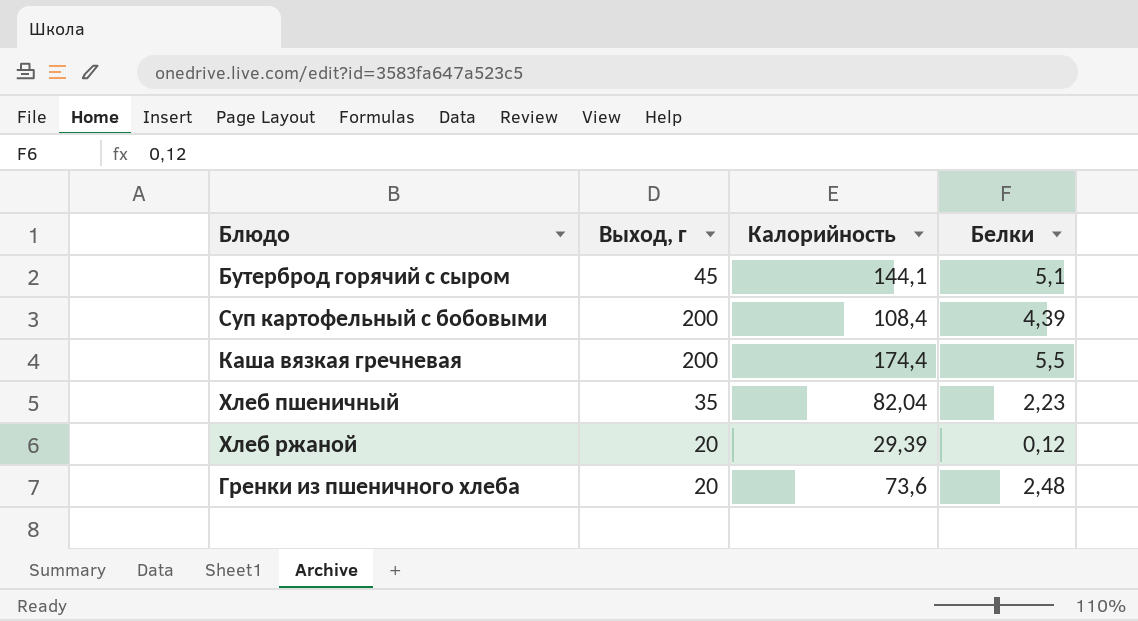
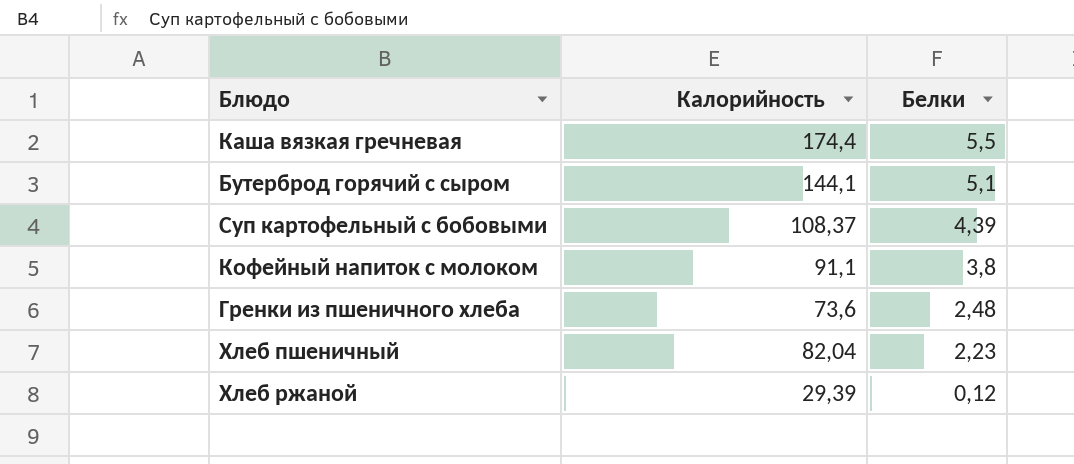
row order: none -> Белки descending
column Выход, г | position: 2 -> none
Суп картофельный с бобовыми | Калорийность: 108,4 -> 108,37
row Кофейный напиток с молоком: none -> 91,1 | 3,8

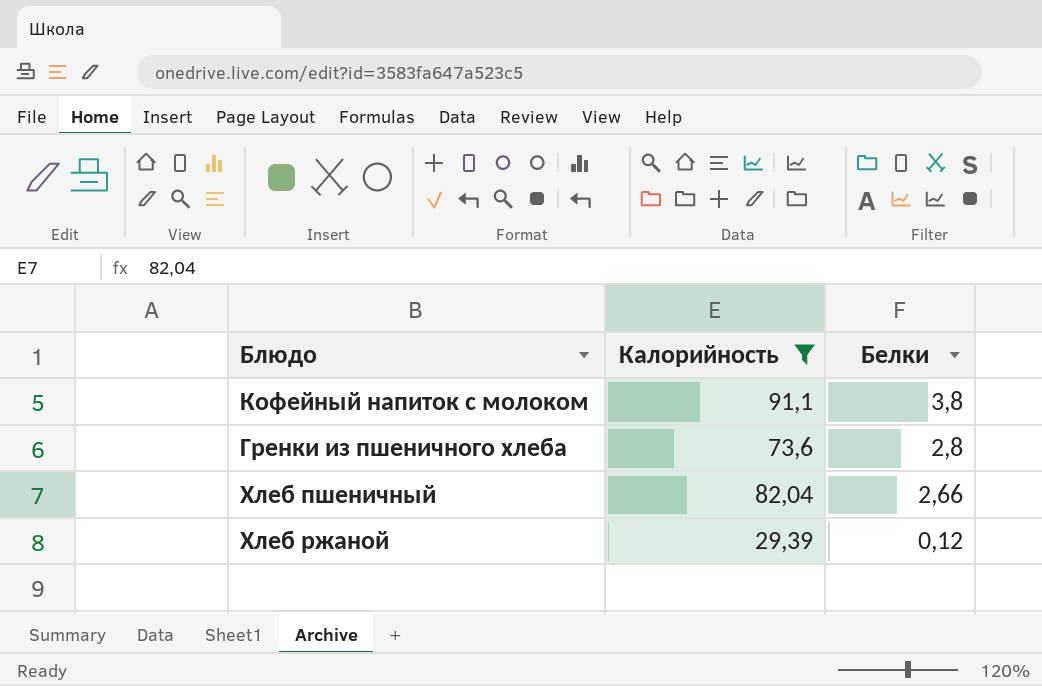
filter: none -> Калорийность <= 91,1
Гренки из пшеничного хлеба | Белки: 2,48 -> 2,8
Хлеб пшеничный | Белки: 2,23 -> 2,66

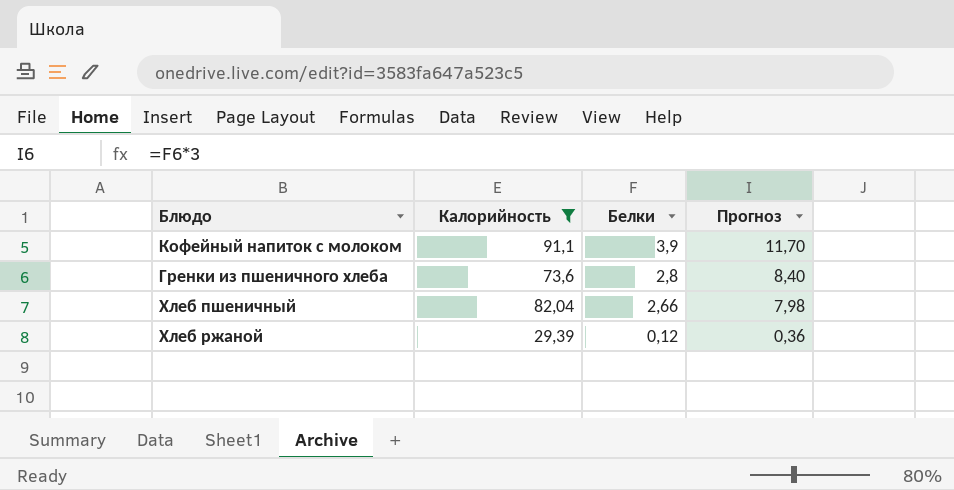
column Прогноз | formula: none -> [Белки] * 3
Кофейный напиток с молоком | Белки: 3,8 -> 3,9

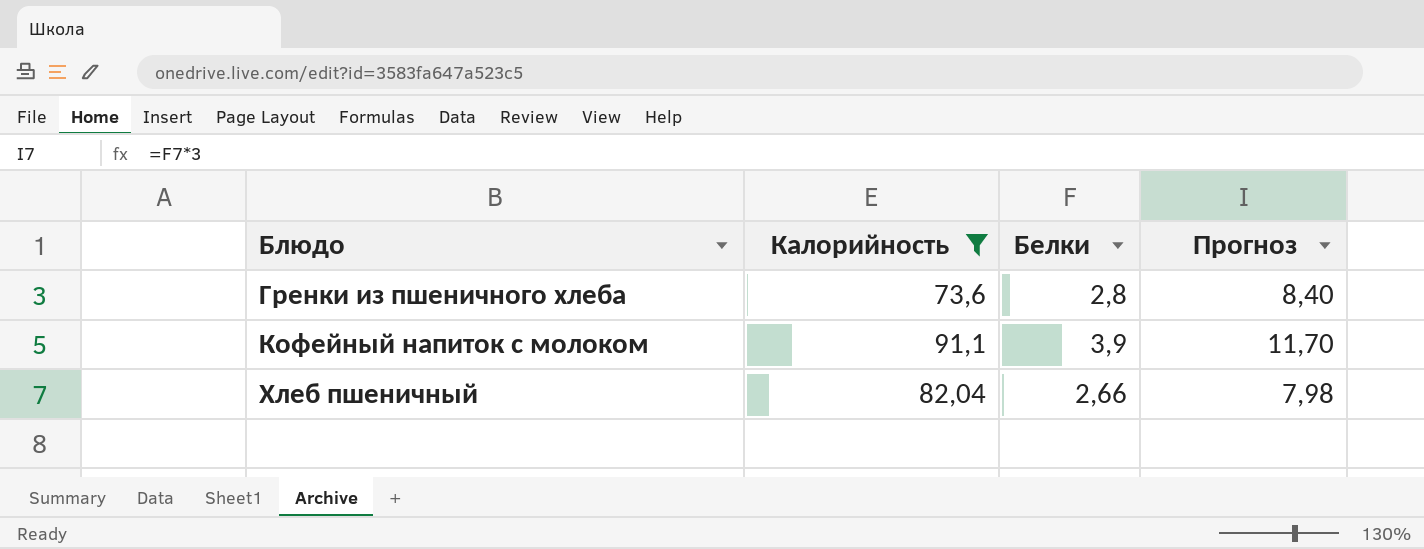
row order: Белки descending -> Блюдо ascending
row Хлеб ржаной: 29,39 | 0,12 | 0,36 -> none

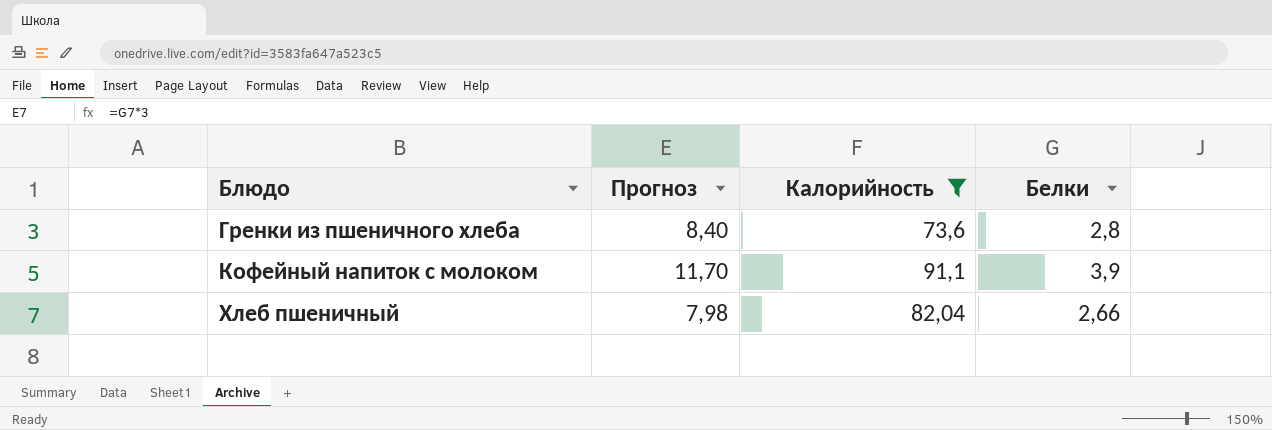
column Прогноз | position: 4 -> 2

